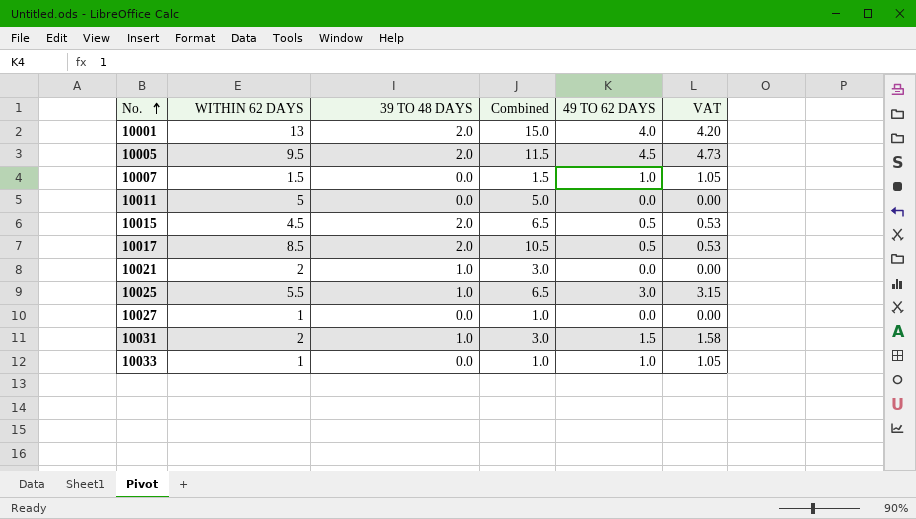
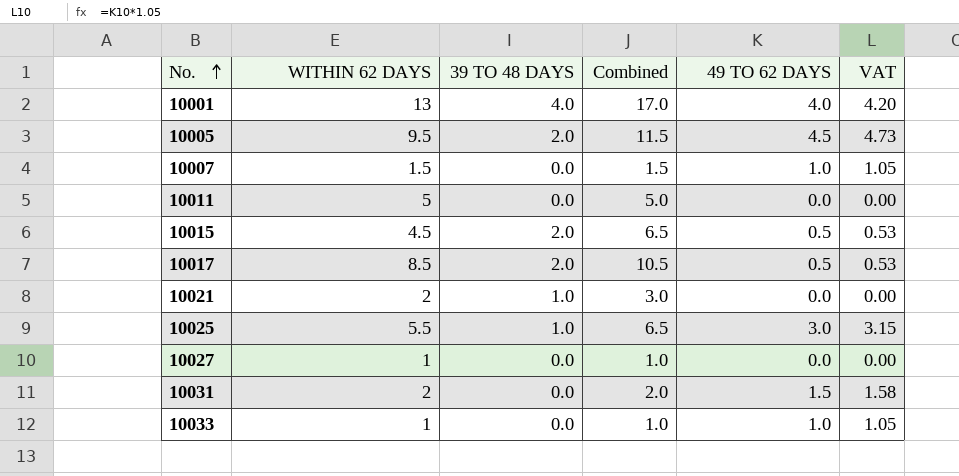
10001 | 39 TO 48 DAYS: 2.0 -> 4.0
10001 | Combined: 15.0 -> 17.0
10031 | 39 TO 48 DAYS: 1.0 -> 0.0
10031 | Combined: 3.0 -> 2.0

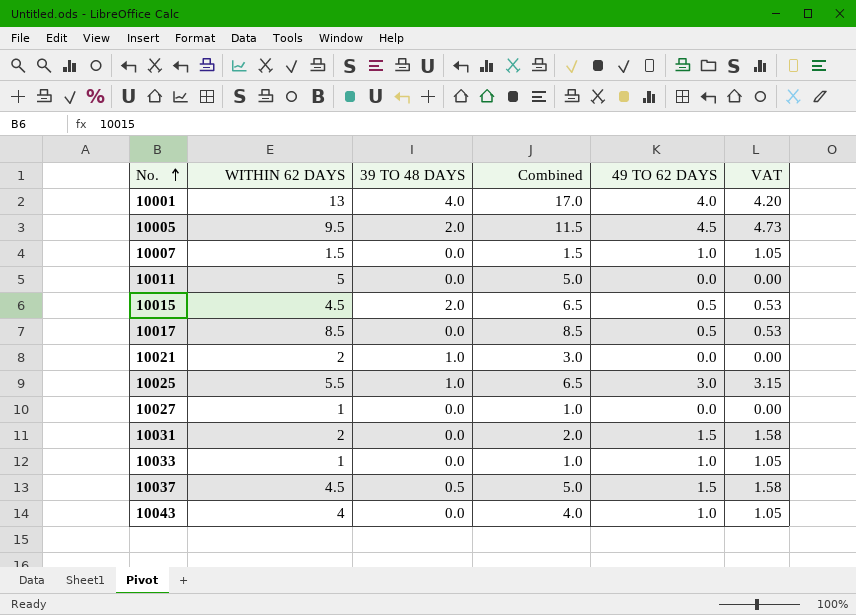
10017 | 39 TO 48 DAYS: 2.0 -> 0.0
10017 | Combined: 10.5 -> 8.5
row 10037: none -> 4.5 | 0.5 | 5.0 | 1.5 | 1.58
row 10043: none -> 4 | 0.0 | 4.0 | 1.0 | 1.05

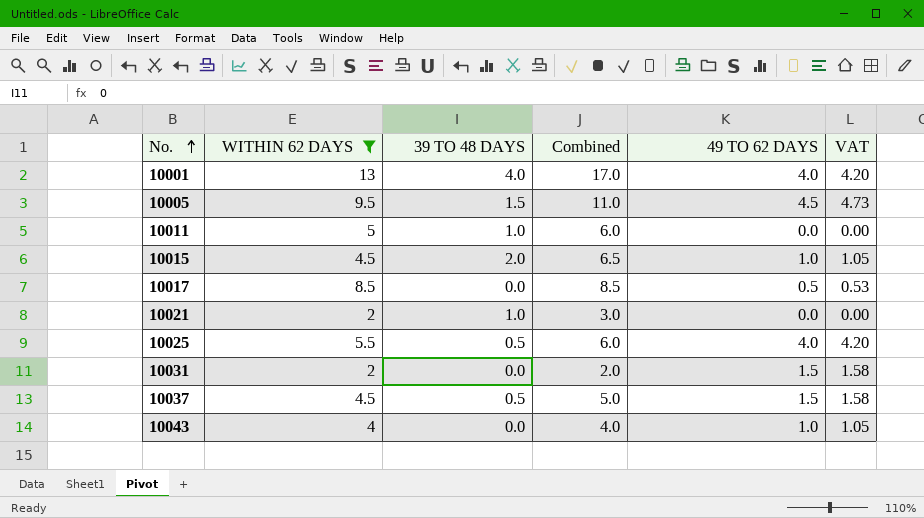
filter: none -> WITHIN 62 DAYS >= 2
10005 | 39 TO 48 DAYS: 2.0 -> 1.5
10005 | Combined: 11.5 -> 11.0
10011 | 39 TO 48 DAYS: 0.0 -> 1.0
10011 | Combined: 5.0 -> 6.0
10015 | 49 TO 62 DAYS: 0.5 -> 1.0
10015 | VAT: 0.53 -> 1.05
10025 | 39 TO 48 DAYS: 1.0 -> 0.5
10025 | Combined: 6.5 -> 6.0
10025 | 49 TO 62 DAYS: 3.0 -> 4.0
10025 | VAT: 3.15 -> 4.20

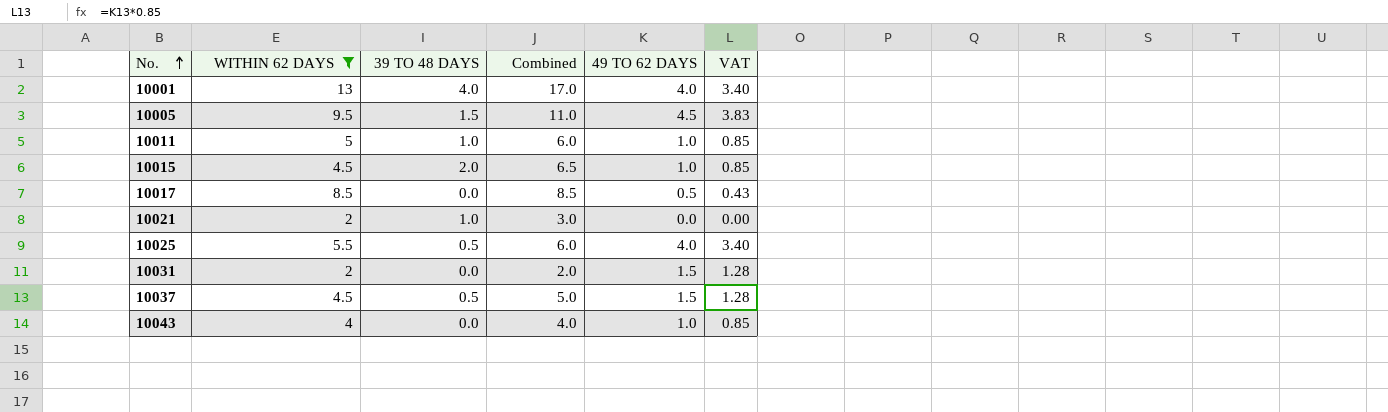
column VAT | formula: [49 TO 62 DAYS] * 1.05 -> [49 TO 62 DAYS] * 0.85
10011 | 49 TO 62 DAYS: 0.0 -> 1.0

